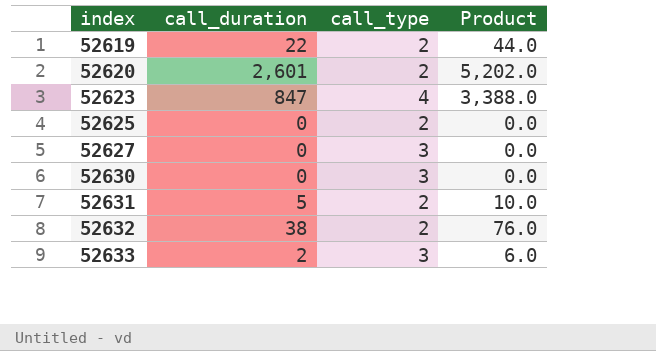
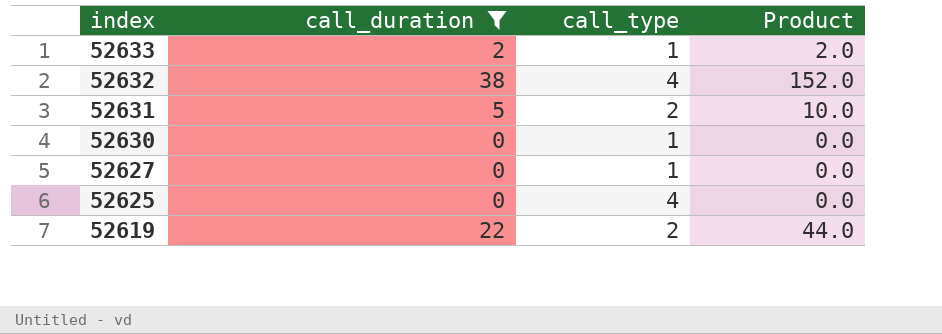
filter: none -> call_duration <= 38
row order: index ascending -> index descending
52633 | call_type: 3 -> 1
52633 | Product: 6.0 -> 2.0
52632 | call_type: 2 -> 4
52632 | Product: 76.0 -> 152.0
52630 | call_type: 3 -> 1
52627 | call_type: 3 -> 1
52625 | call_type: 2 -> 4

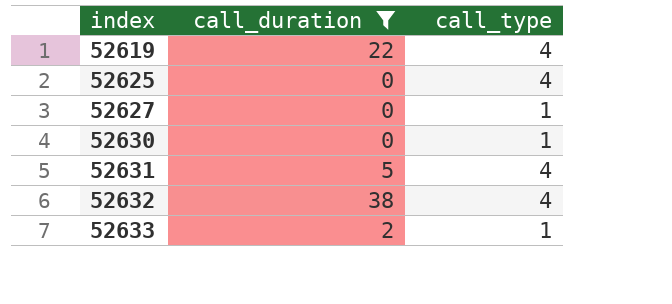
row order: index descending -> index ascending
column Product | formula: [call_duration] * [call_type] -> none
52619 | call_type: 2 -> 4
52631 | call_type: 2 -> 4

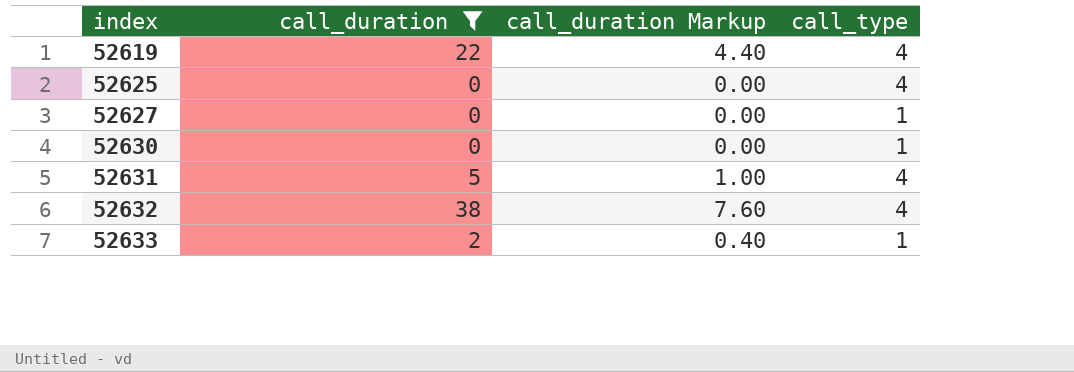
column call_duration Markup | formula: none -> [call_duration] * 0.2

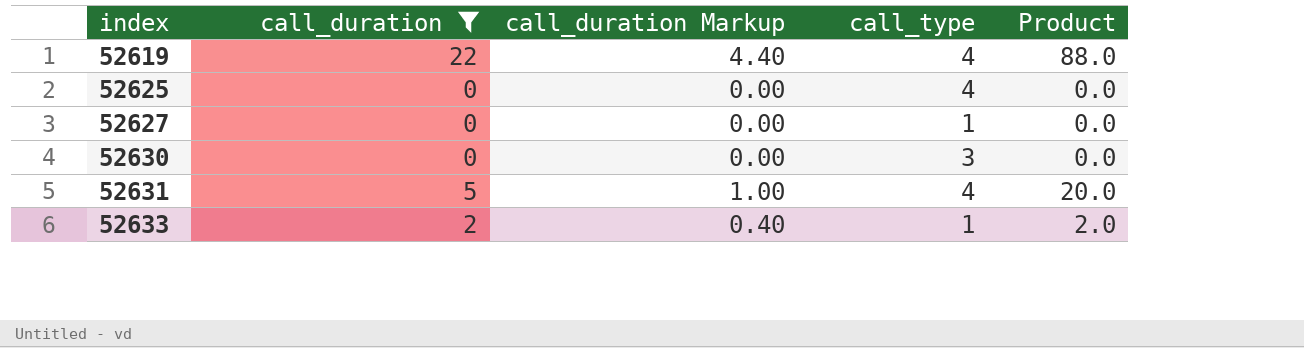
column Product | formula: none -> [call_duration] * [call_type]
row 52632: 38 | 7.60 | 4 -> none
52630 | call_type: 1 -> 3

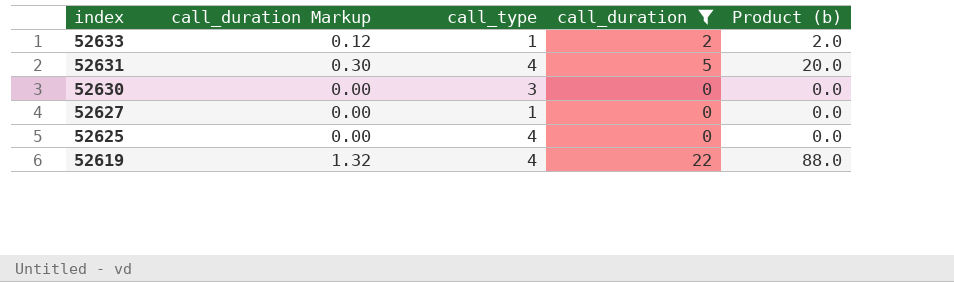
row order: index ascending -> index descending
column call_duration Markup | formula: [call_duration] * 0.2 -> [call_duration] * 0.06
column call_duration | position: 2 -> 4
column name: Product -> Product (b)

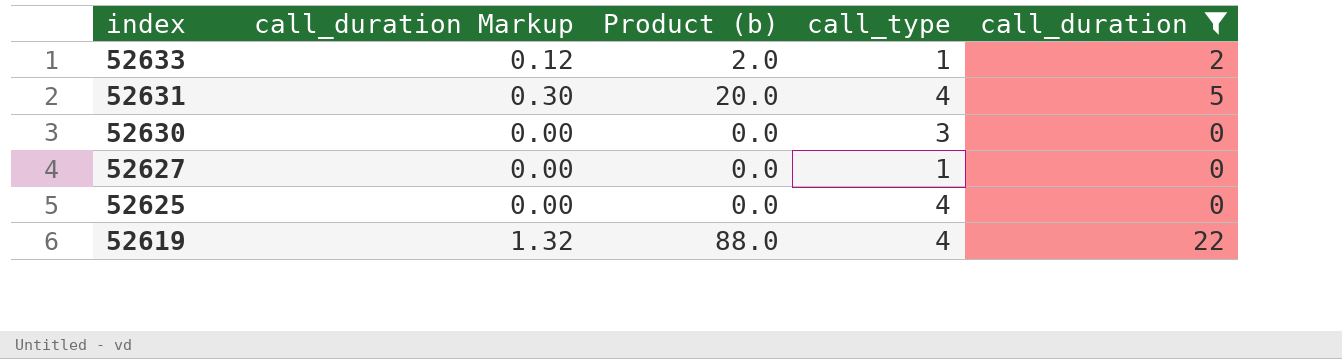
column Product (b) | position: 5 -> 3

